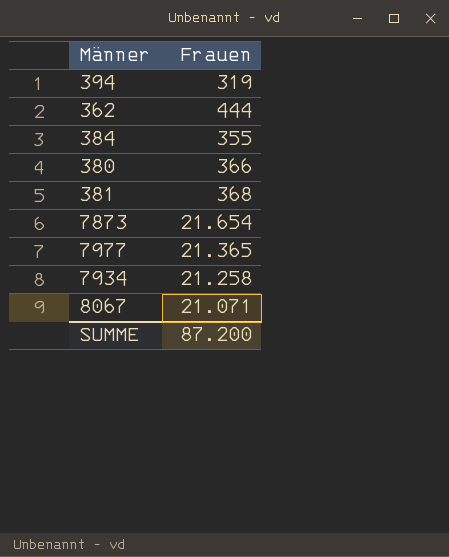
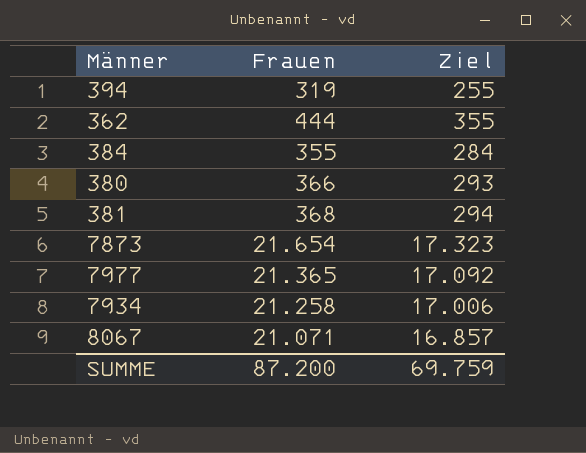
column Ziel | formula: none -> [Frauen] * 0,8

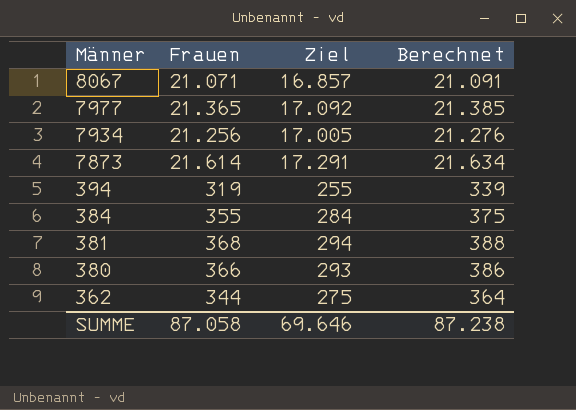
row order: none -> Männer descending
column Berechnet | formula: none -> [Frauen] + 20
7934 | Frauen: 21.258 -> 21.256
7934 | Ziel: 17.006 -> 17.005
7873 | Frauen: 21.654 -> 21.614
7873 | Ziel: 17.323 -> 17.291
362 | Frauen: 444 -> 344
362 | Ziel: 355 -> 275
SUMME | Frauen: 87.200 -> 87.058
SUMME | Ziel: 69.759 -> 69.646

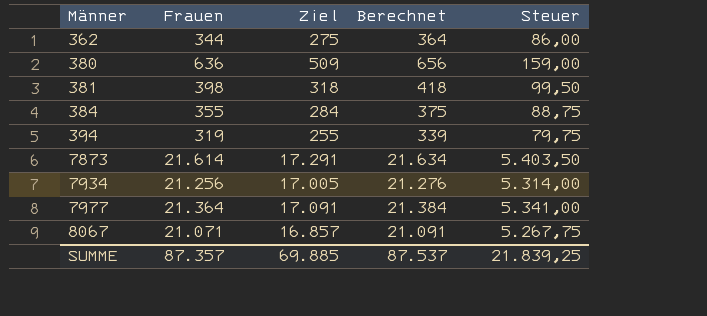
row order: Männer descending -> Männer ascending
column Steuer | formula: none -> [Frauen] * 0,25
380 | Frauen: 366 -> 636
380 | Ziel: 293 -> 509
380 | Berechnet: 386 -> 656
381 | Frauen: 368 -> 398
381 | Ziel: 294 -> 318
381 | Berechnet: 388 -> 418
7977 | Frauen: 21.365 -> 21.364
7977 | Ziel: 17.092 -> 17.091
7977 | Berechnet: 21.385 -> 21.384
SUMME | Frauen: 87.058 -> 87.357
SUMME | Ziel: 69.646 -> 69.885
SUMME | Berechnet: 87.238 -> 87.537

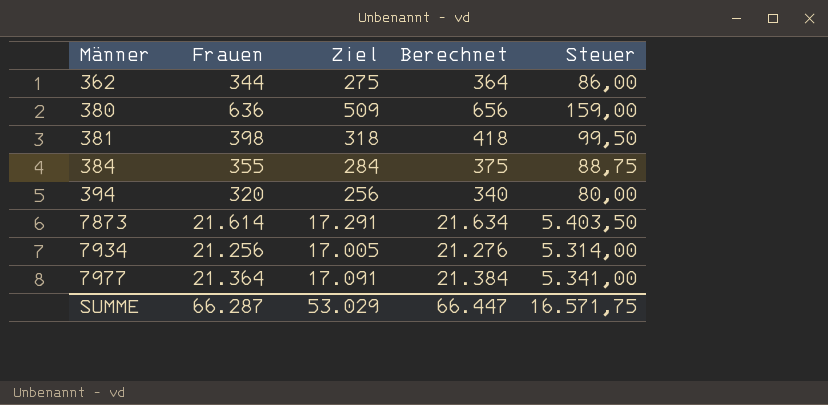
row 8067: 21.071 | 16.857 | 21.091 | 5.267,75 -> none
394 | Frauen: 319 -> 320
394 | Ziel: 255 -> 256
394 | Berechnet: 339 -> 340
394 | Steuer: 79,75 -> 80,00
SUMME | Frauen: 87.357 -> 66.287
SUMME | Ziel: 69.885 -> 53.029
SUMME | Berechnet: 87.537 -> 66.447
SUMME | Steuer: 21.839,25 -> 16.571,75

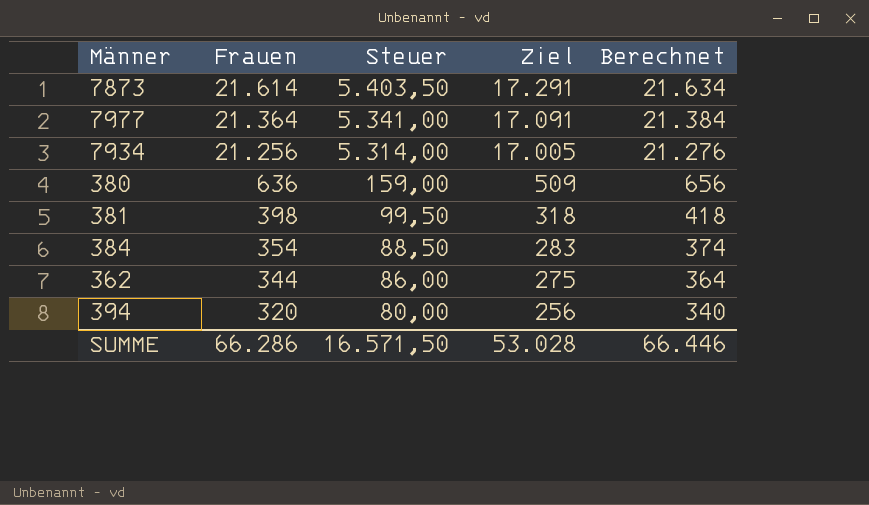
row order: Männer ascending -> Frauen descending
column Steuer | position: 5 -> 3
384 | Frauen: 355 -> 354
384 | Steuer: 88,75 -> 88,50
384 | Ziel: 284 -> 283
384 | Berechnet: 375 -> 374
SUMME | Frauen: 66.287 -> 66.286
SUMME | Steuer: 16.571,75 -> 16.571,50
SUMME | Ziel: 53.029 -> 53.028
SUMME | Berechnet: 66.447 -> 66.446

